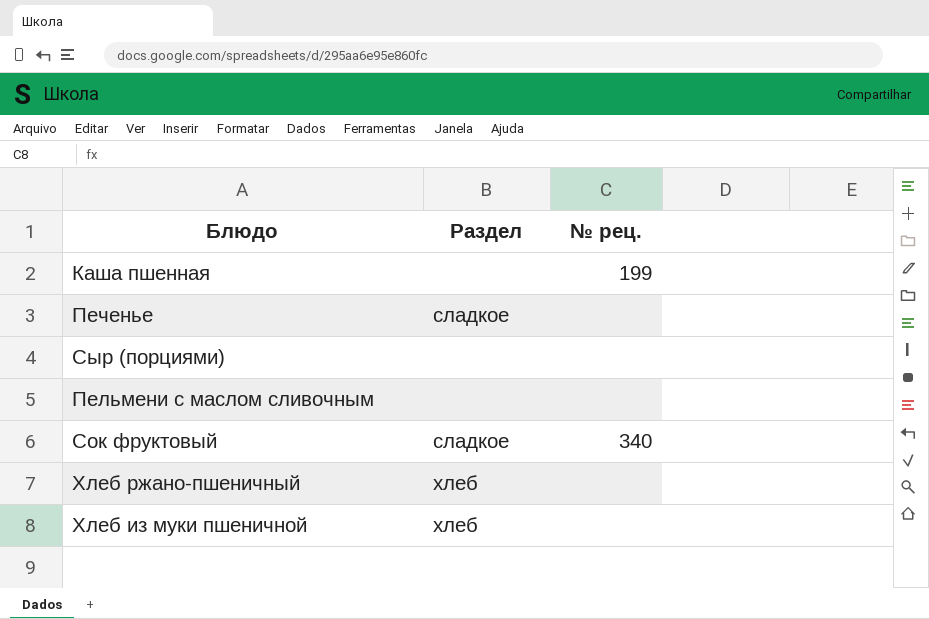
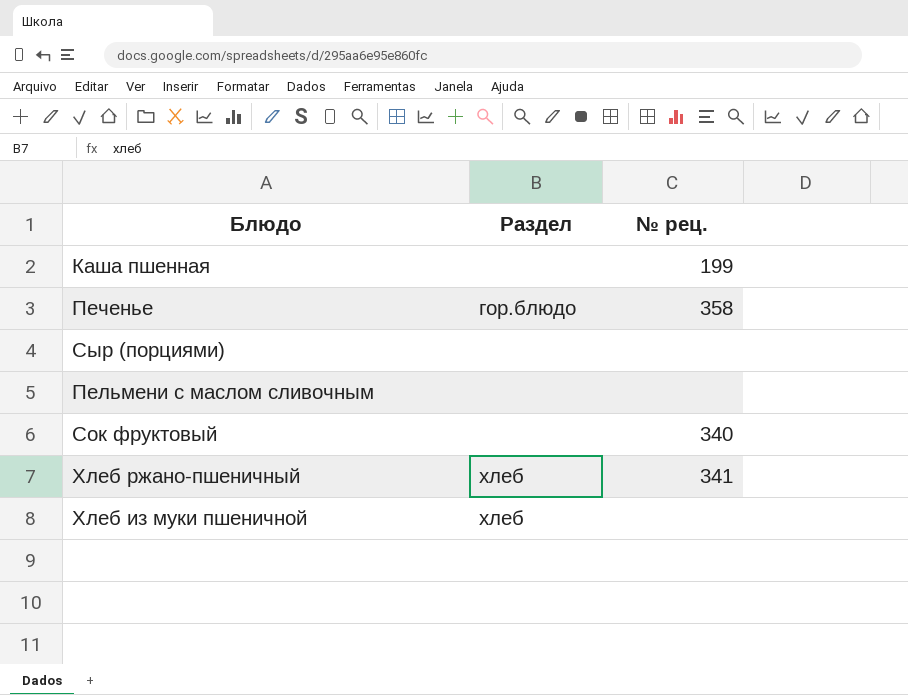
Печенье | Раздел: сладкое -> гор.блюдо
Печенье | № рец.: none -> 358
Сок фруктовый | Раздел: сладкое -> none
Хлеб ржано-пшеничный | № рец.: none -> 341

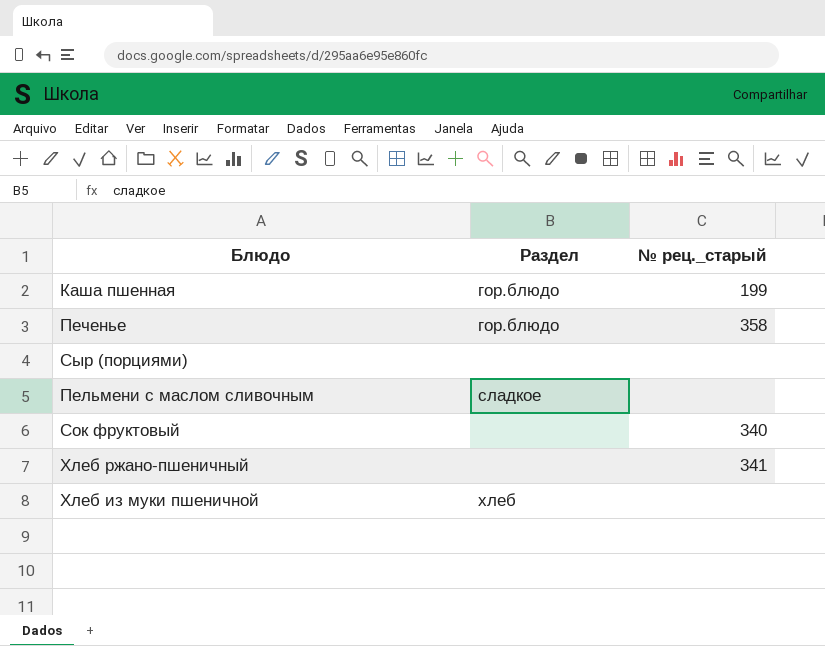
column name: № рец. -> № рец._старый
Каша пшенная | Раздел: none -> гор.блюдо
Пельмени с маслом сливочным | Раздел: none -> сладкое
Хлеб ржано-пшеничный | Раздел: хлеб -> none

